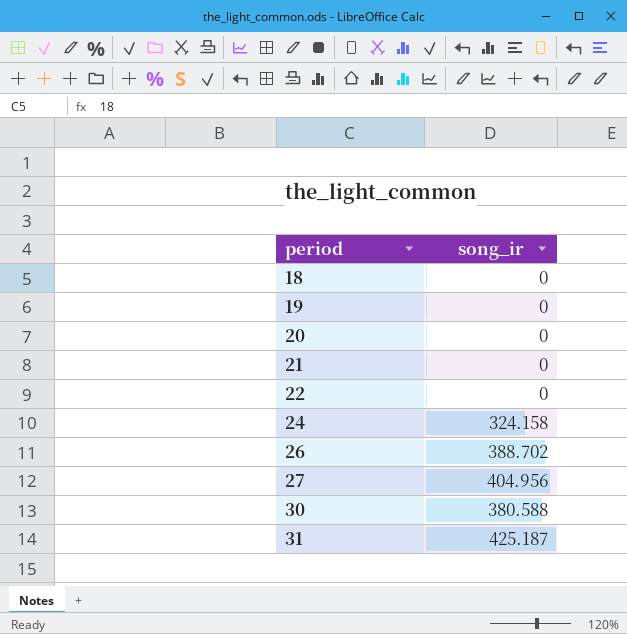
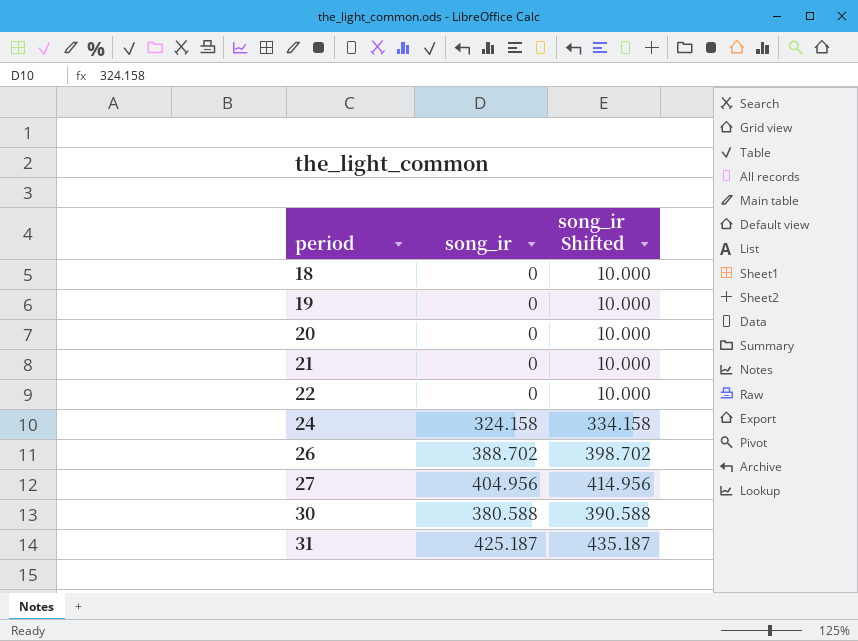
column song_ir Shifted | formula: none -> [song_ir] + 10

